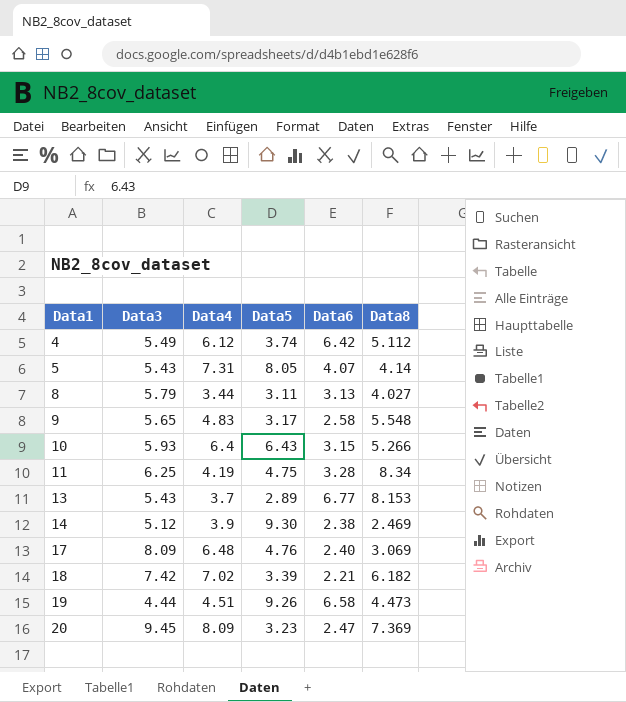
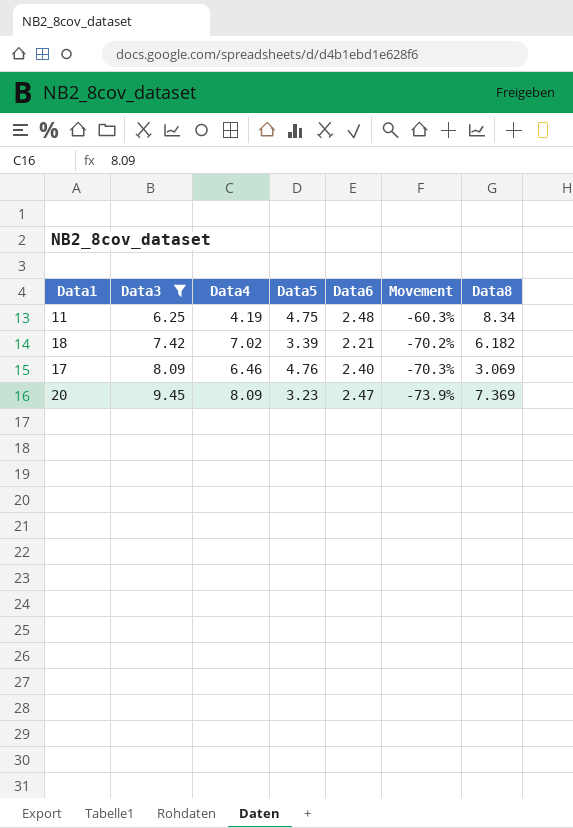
filter: none -> Data3 >= 6.25
row order: Data1 ascending -> Data3 ascending
column Movement | formula: none -> ([Data6] - [Data3]) / [Data3]
11 | Data6: 3.28 -> 2.48
17 | Data4: 6.48 -> 6.46

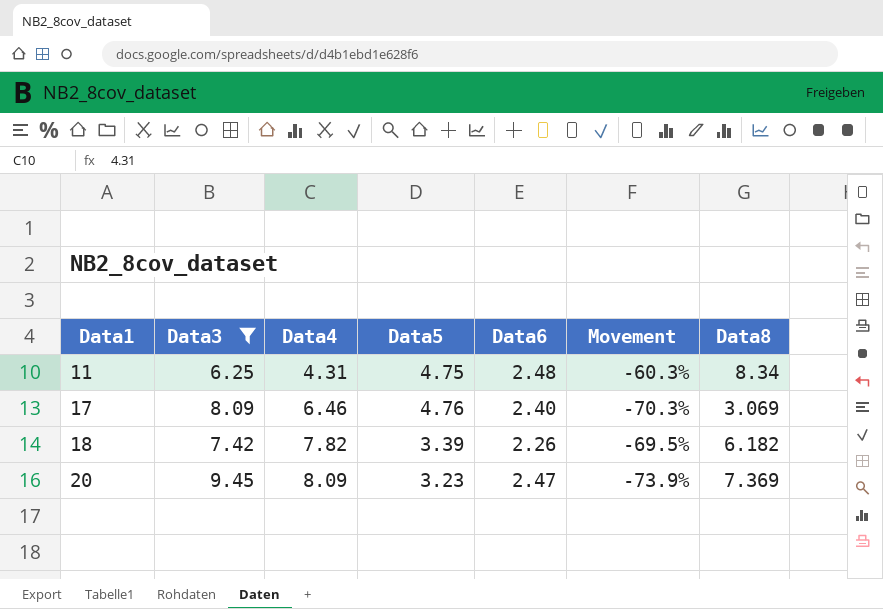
row order: Data3 ascending -> Data1 ascending
11 | Data4: 4.19 -> 4.31
18 | Data4: 7.02 -> 7.82
18 | Data6: 2.21 -> 2.26
18 | Movement: -70.2% -> -69.5%

